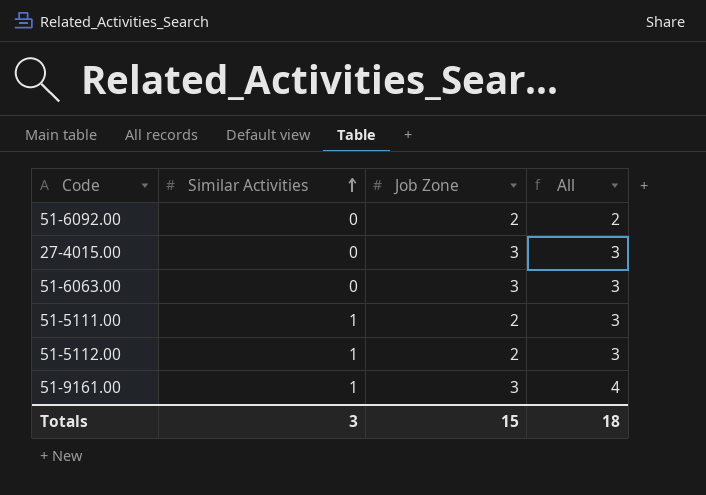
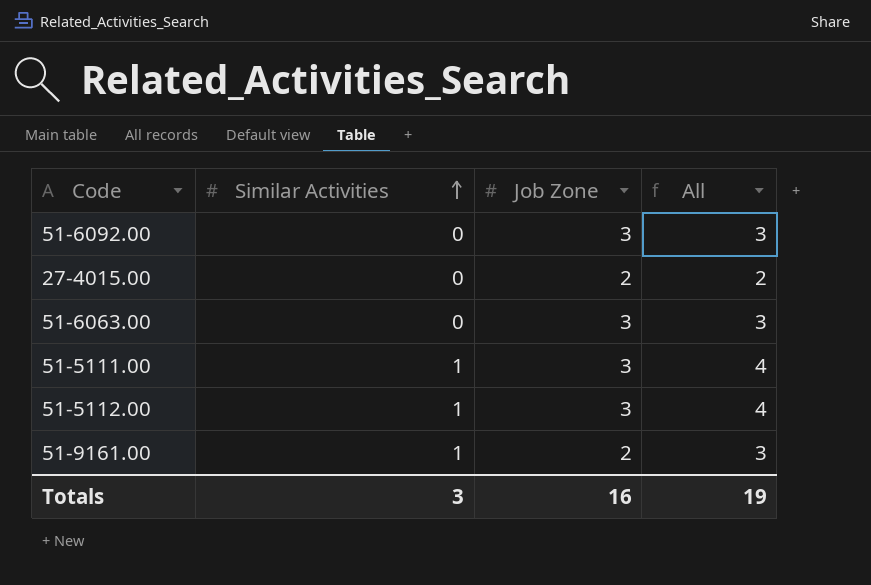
51-6092.00 | Job Zone: 2 -> 3
51-6092.00 | All: 2 -> 3
27-4015.00 | Job Zone: 3 -> 2
27-4015.00 | All: 3 -> 2
51-5111.00 | Job Zone: 2 -> 3
51-5111.00 | All: 3 -> 4
51-5112.00 | Job Zone: 2 -> 3
51-5112.00 | All: 3 -> 4
51-9161.00 | Job Zone: 3 -> 2
51-9161.00 | All: 4 -> 3
Totals | Job Zone: 15 -> 16
Totals | All: 18 -> 19

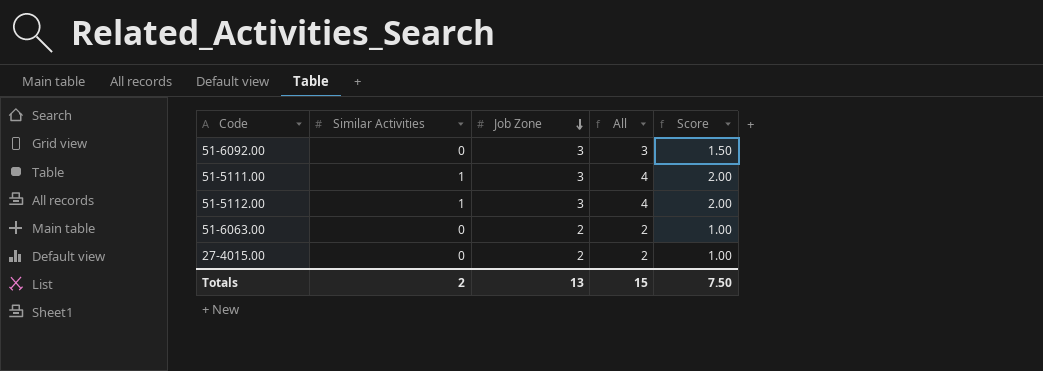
row order: Similar Activities ascending -> Job Zone descending
column Score | formula: none -> [All] * 0.5
row 51-9161.00: 1 | 2 | 3 -> none
51-6063.00 | Job Zone: 3 -> 2
51-6063.00 | All: 3 -> 2
Totals | Similar Activities: 3 -> 2
Totals | Job Zone: 16 -> 13
Totals | All: 19 -> 15

